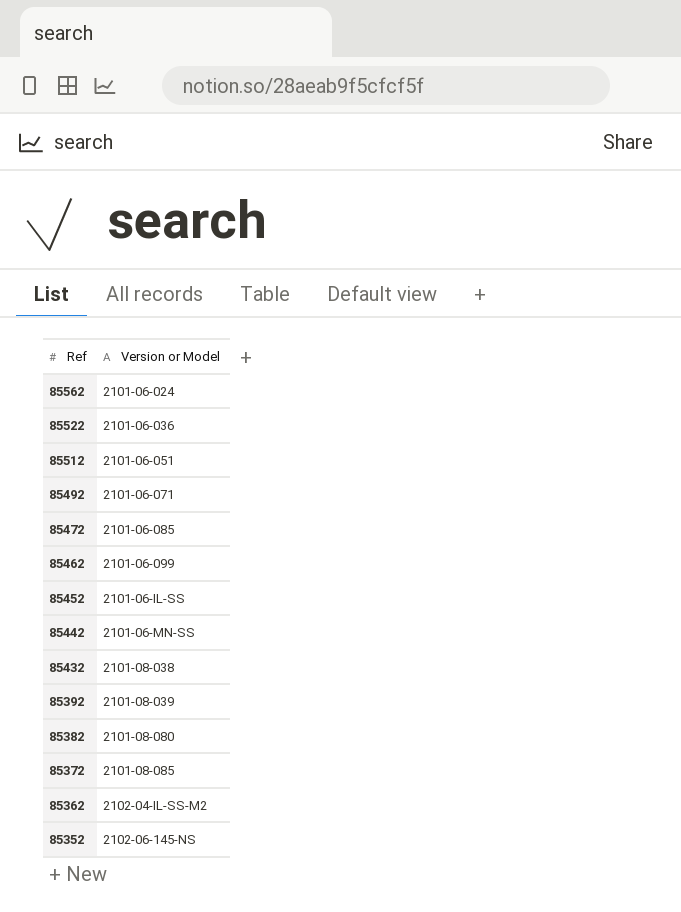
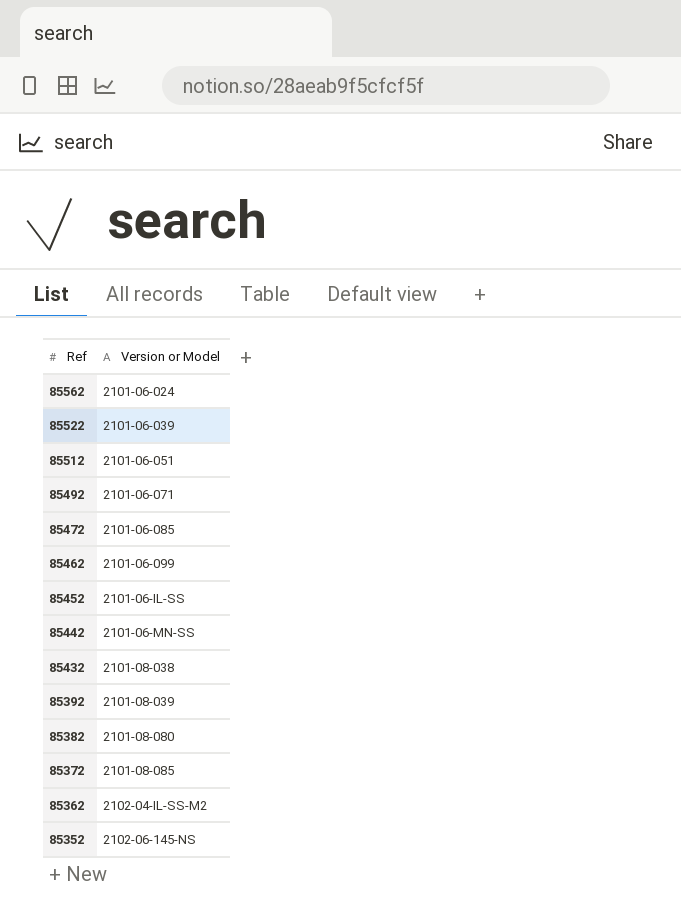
85522 | Version or Model: 2101-06-036 -> 2101-06-039

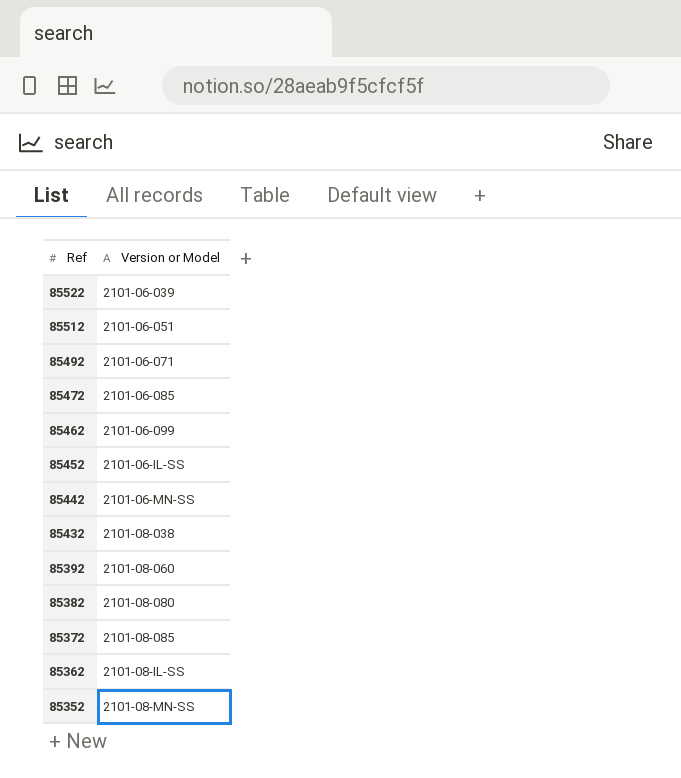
row 85562: 2101-06-024 -> none
85392 | Version or Model: 2101-08-039 -> 2101-08-060
85362 | Version or Model: 2102-04-IL-SS-M2 -> 2101-08-IL-SS
85352 | Version or Model: 2102-06-145-NS -> 2101-08-MN-SS

